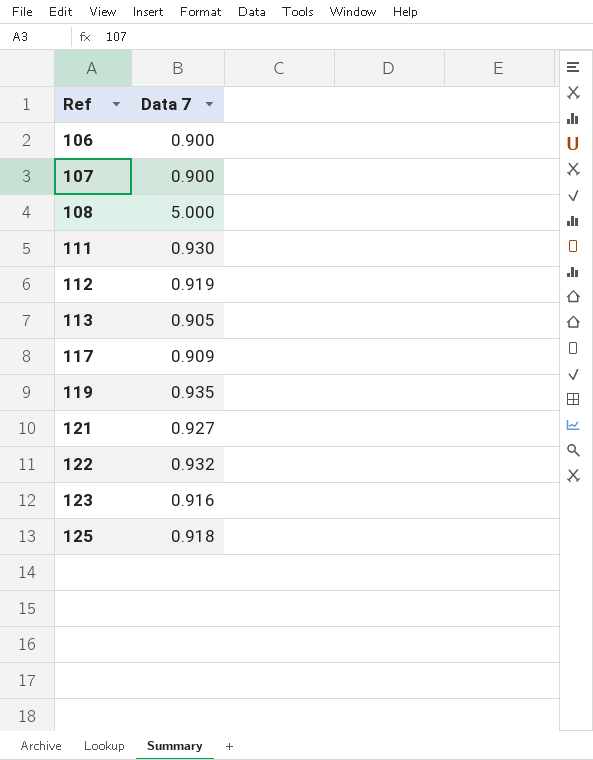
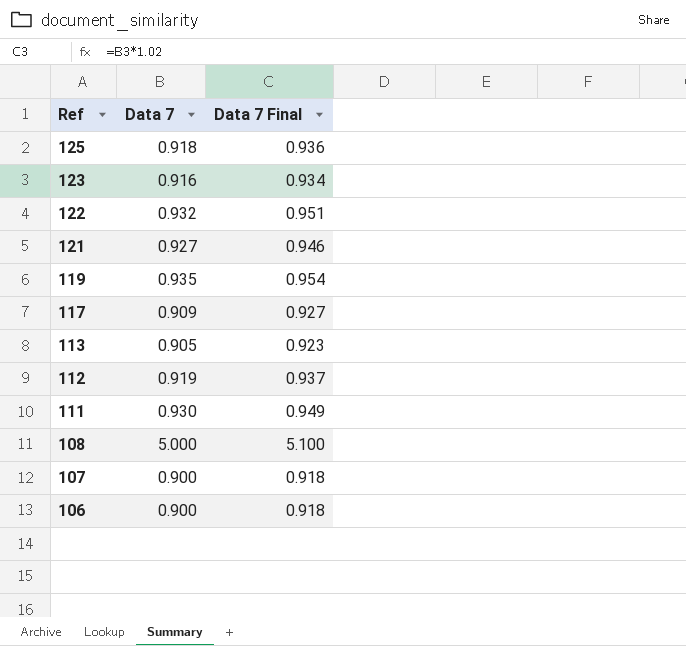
row order: Ref ascending -> Ref descending
column Data 7 Final | formula: none -> [Data 7] * 1.02

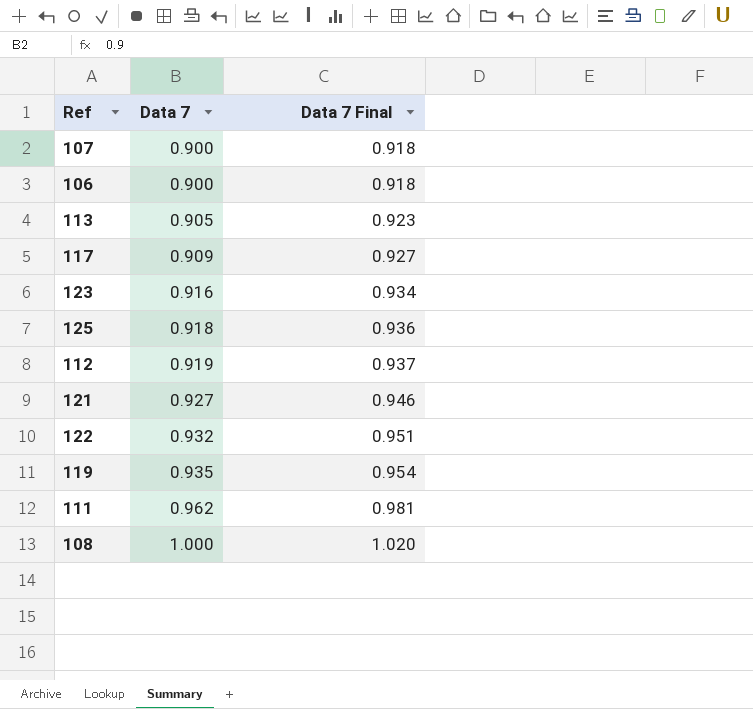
row order: Ref descending -> Data 7 ascending
111 | Data 7: 0.930 -> 0.962
111 | Data 7 Final: 0.949 -> 0.981
108 | Data 7: 5.000 -> 1.000
108 | Data 7 Final: 5.100 -> 1.020

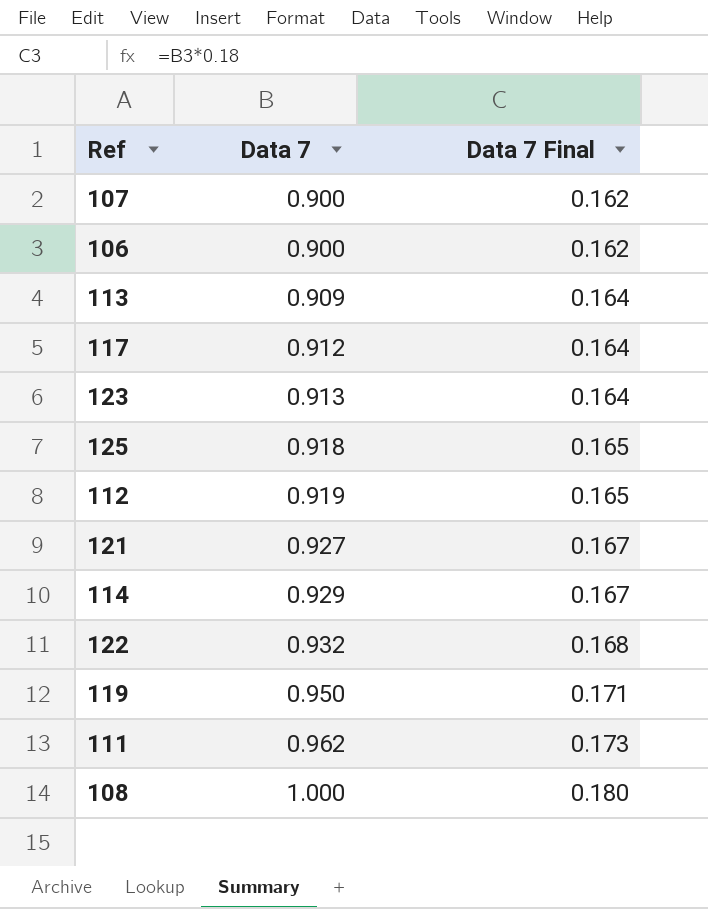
column Data 7 Final | formula: [Data 7] * 1.02 -> [Data 7] * 0.18
113 | Data 7: 0.905 -> 0.909
117 | Data 7: 0.909 -> 0.912
123 | Data 7: 0.916 -> 0.913
row 114: none -> 0.929 | 0.167
119 | Data 7: 0.935 -> 0.950

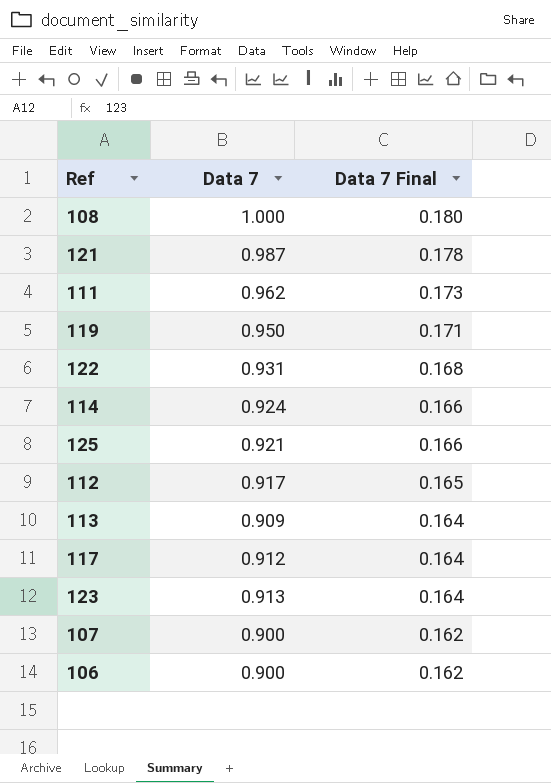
row order: Data 7 ascending -> Data 7 Final descending
121 | Data 7: 0.927 -> 0.987
121 | Data 7 Final: 0.167 -> 0.178
122 | Data 7: 0.932 -> 0.931
114 | Data 7: 0.929 -> 0.924
114 | Data 7 Final: 0.167 -> 0.166
125 | Data 7: 0.918 -> 0.921
125 | Data 7 Final: 0.165 -> 0.166
112 | Data 7: 0.919 -> 0.917

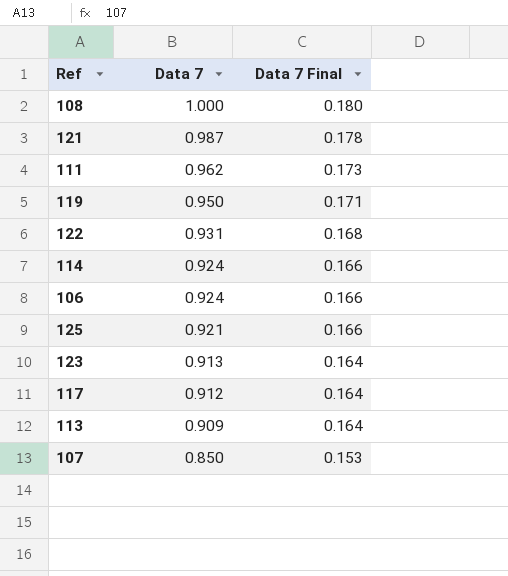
row order: Data 7 Final descending -> Data 7 descending
row 112: 0.917 | 0.165 -> none
106 | Data 7: 0.900 -> 0.924
106 | Data 7 Final: 0.162 -> 0.166
107 | Data 7: 0.900 -> 0.850
107 | Data 7 Final: 0.162 -> 0.153

